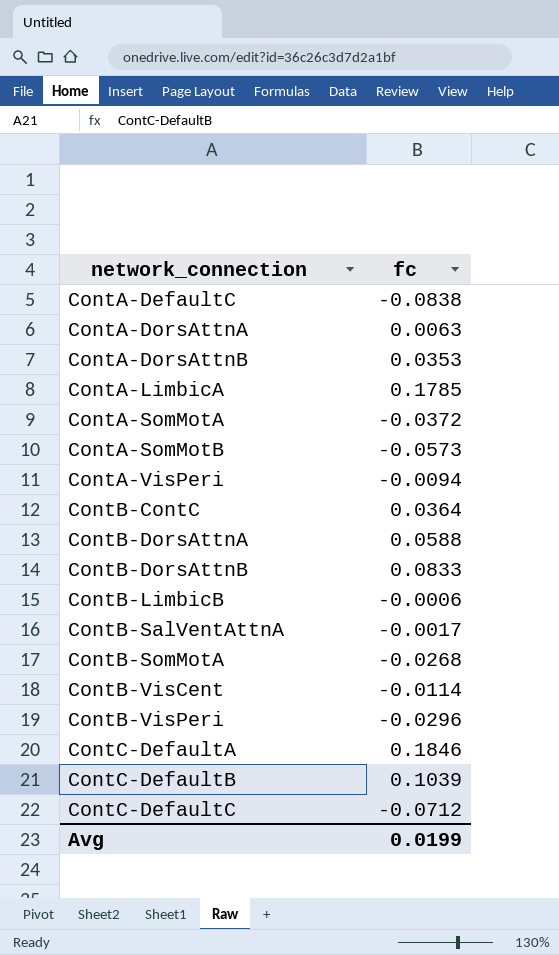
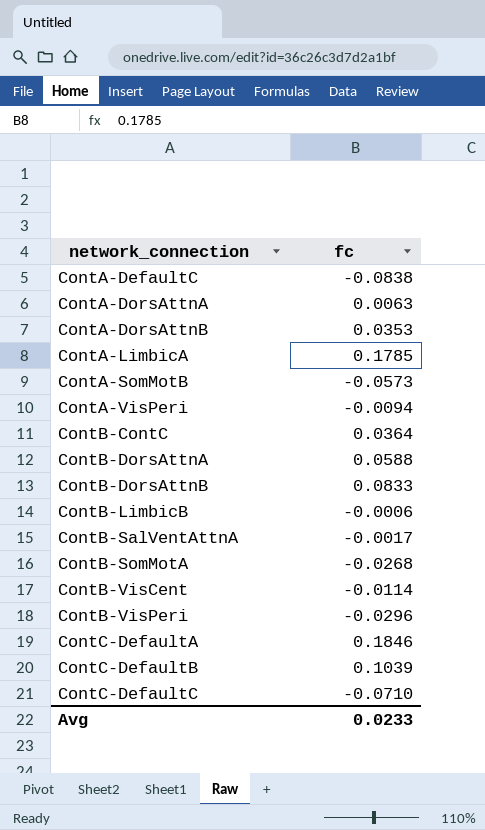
row ContA-SomMotA: -0.0372 -> none
ContC-DefaultC | fc: -0.0712 -> -0.0710
Avg | fc: 0.0199 -> 0.0233

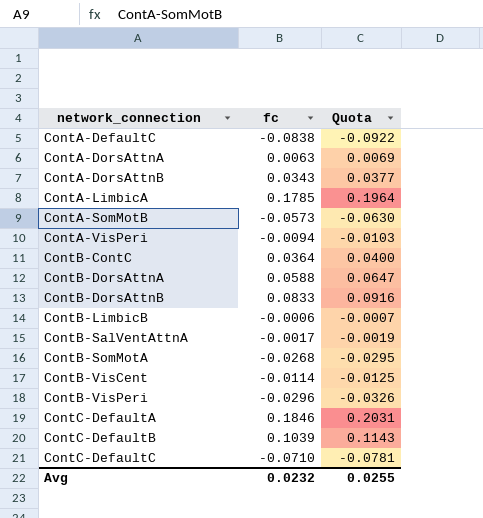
column Quota | formula: none -> [fc] * 1.1
ContA-DorsAttnB | fc: 0.0353 -> 0.0343
Avg | fc: 0.0233 -> 0.0232

